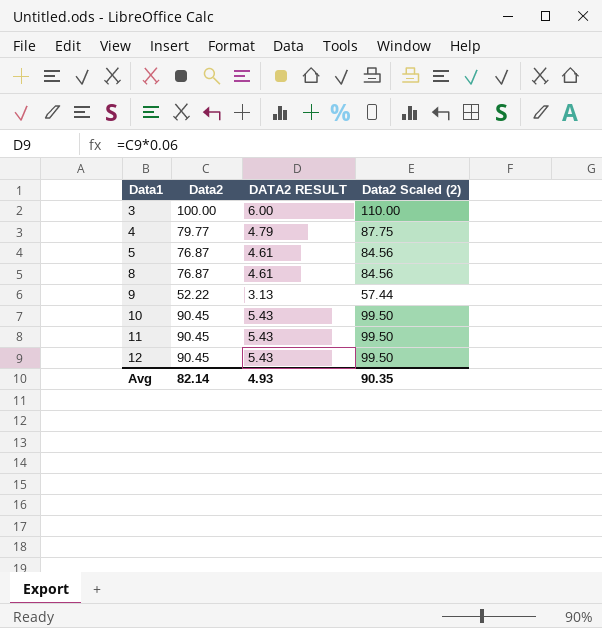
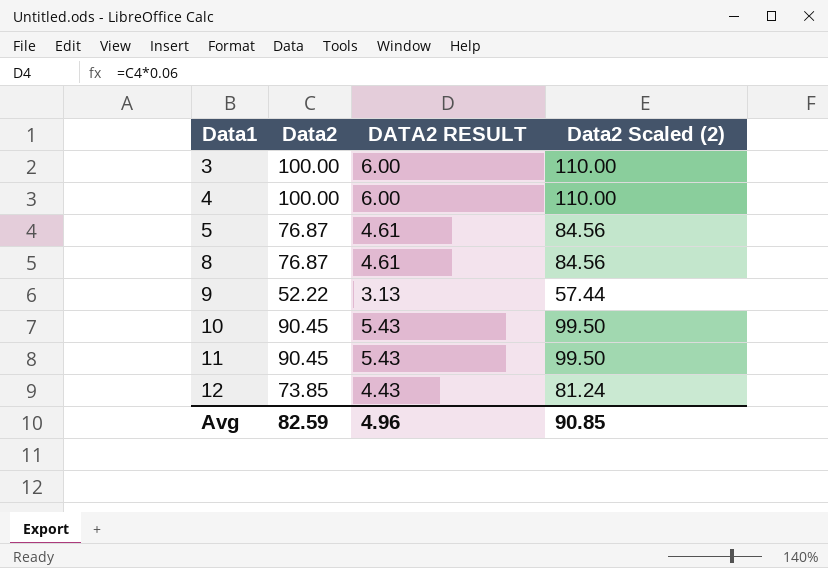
4 | Data2: 79.77 -> 100.00
4 | DATA2 RESULT: 4.79 -> 6.00
4 | Data2 Scaled (2): 87.75 -> 110.00
12 | Data2: 90.45 -> 73.85
12 | DATA2 RESULT: 5.43 -> 4.43
12 | Data2 Scaled (2): 99.50 -> 81.24
Avg | Data2: 82.14 -> 82.59
Avg | DATA2 RESULT: 4.93 -> 4.96
Avg | Data2 Scaled (2): 90.35 -> 90.85

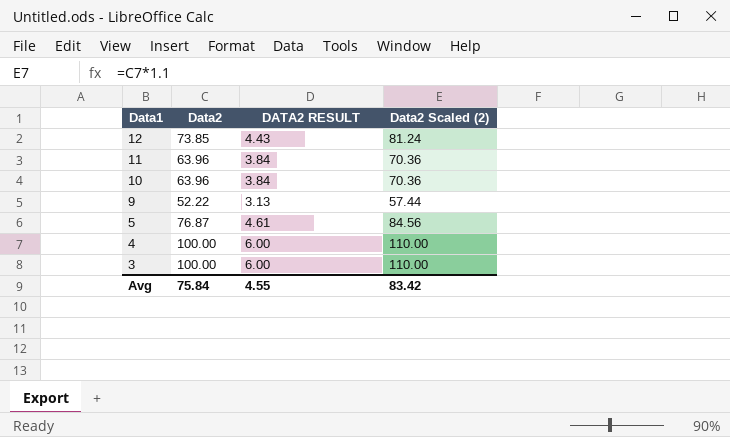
row order: Data1 ascending -> Data1 descending
row 8: 76.87 | 4.61 | 84.56 -> none
11 | Data2: 90.45 -> 63.96
11 | DATA2 RESULT: 5.43 -> 3.84
11 | Data2 Scaled (2): 99.50 -> 70.36
10 | Data2: 90.45 -> 63.96
10 | DATA2 RESULT: 5.43 -> 3.84
10 | Data2 Scaled (2): 99.50 -> 70.36
Avg | Data2: 82.59 -> 75.84
Avg | DATA2 RESULT: 4.96 -> 4.55
Avg | Data2 Scaled (2): 90.85 -> 83.42

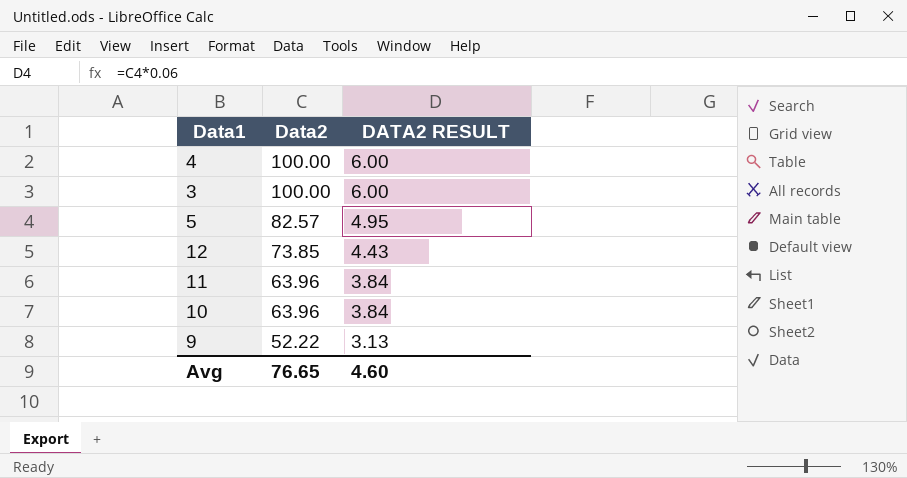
row order: Data1 descending -> Data2 descending
column Data2 Scaled (2) | formula: [Data2] * 1.1 -> none
5 | Data2: 76.87 -> 82.57
5 | DATA2 RESULT: 4.61 -> 4.95
Avg | Data2: 75.84 -> 76.65
Avg | DATA2 RESULT: 4.55 -> 4.60

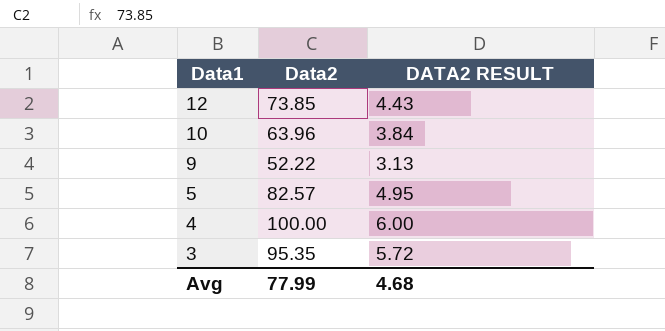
row order: Data2 descending -> Data1 descending
row 11: 63.96 | 3.84 -> none
3 | Data2: 100.00 -> 95.35
3 | DATA2 RESULT: 6.00 -> 5.72
Avg | Data2: 76.65 -> 77.99
Avg | DATA2 RESULT: 4.60 -> 4.68

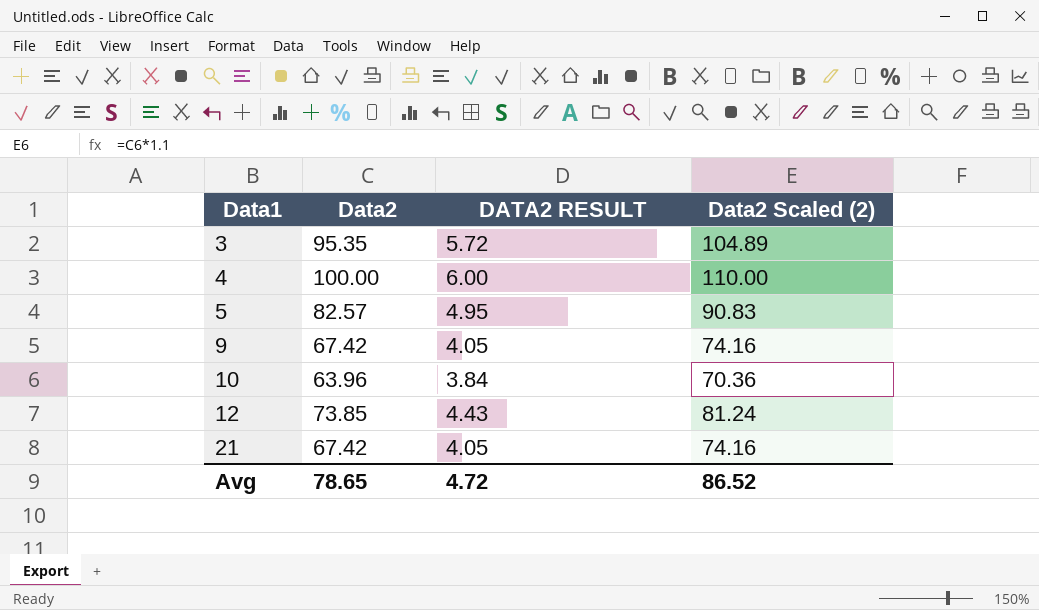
row order: Data1 descending -> Data1 ascending
column Data2 Scaled (2) | formula: none -> [Data2] * 1.1
9 | Data2: 52.22 -> 67.42
9 | DATA2 RESULT: 3.13 -> 4.05
row 21: none -> 67.42 | 4.05 | 74.16
Avg | Data2: 77.99 -> 78.65
Avg | DATA2 RESULT: 4.68 -> 4.72

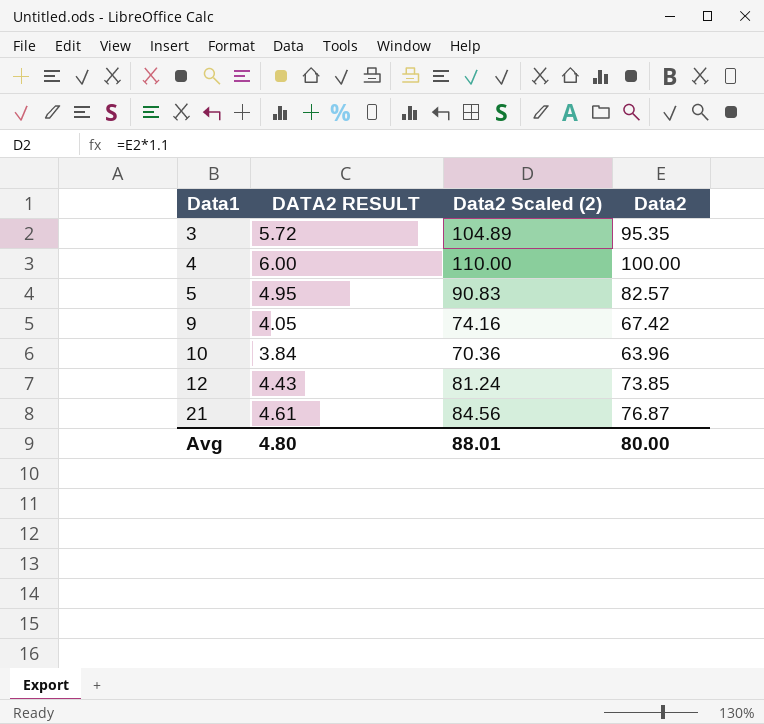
column Data2 | position: 2 -> 4
21 | DATA2 RESULT: 4.05 -> 4.61
21 | Data2 Scaled (2): 74.16 -> 84.56
21 | Data2: 67.42 -> 76.87
Avg | DATA2 RESULT: 4.72 -> 4.80
Avg | Data2 Scaled (2): 86.52 -> 88.01
Avg | Data2: 78.65 -> 80.00

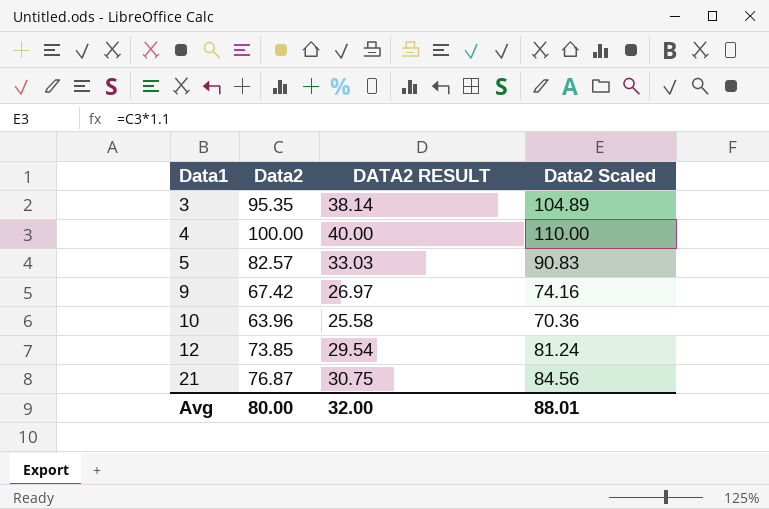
column Data2 | position: 4 -> 2
column DATA2 RESULT | formula: [Data2] * 0.06 -> [Data2] * 0.4
column name: Data2 Scaled (2) -> Data2 Scaled
Avg | DATA2 RESULT: 4.80 -> 32.00

